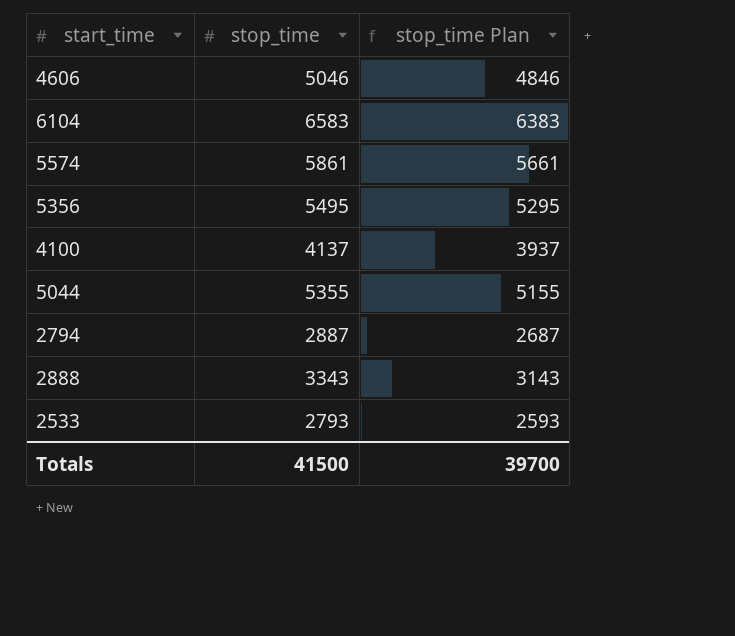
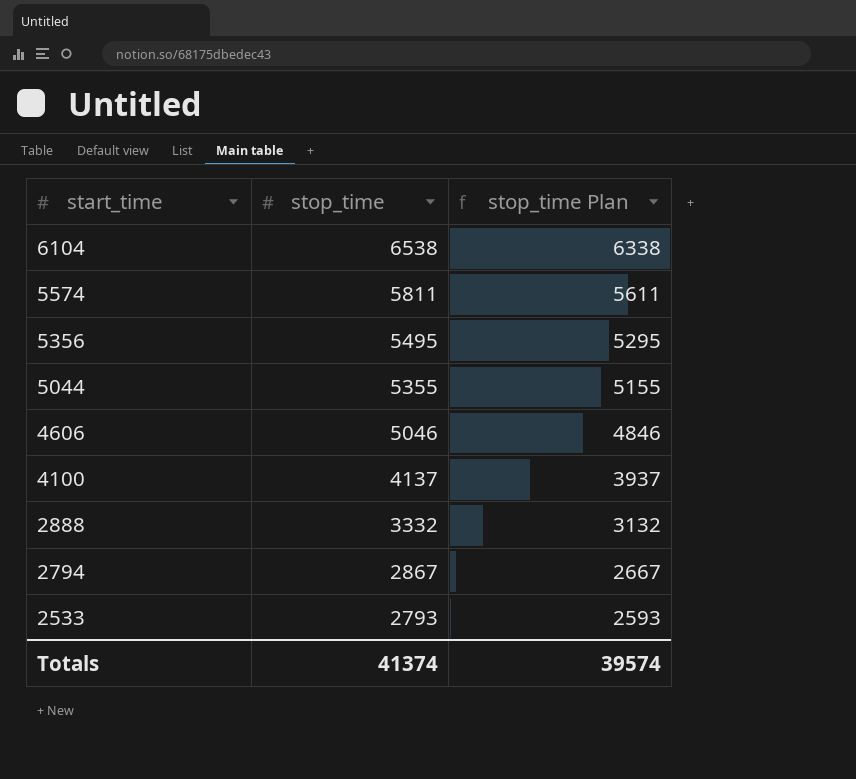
row order: none -> start_time descending
6104 | stop_time: 6583 -> 6538
6104 | stop_time Plan: 6383 -> 6338
5574 | stop_time: 5861 -> 5811
5574 | stop_time Plan: 5661 -> 5611
2888 | stop_time: 3343 -> 3332
2888 | stop_time Plan: 3143 -> 3132
2794 | stop_time: 2887 -> 2867
2794 | stop_time Plan: 2687 -> 2667
Totals | stop_time: 41500 -> 41374
Totals | stop_time Plan: 39700 -> 39574

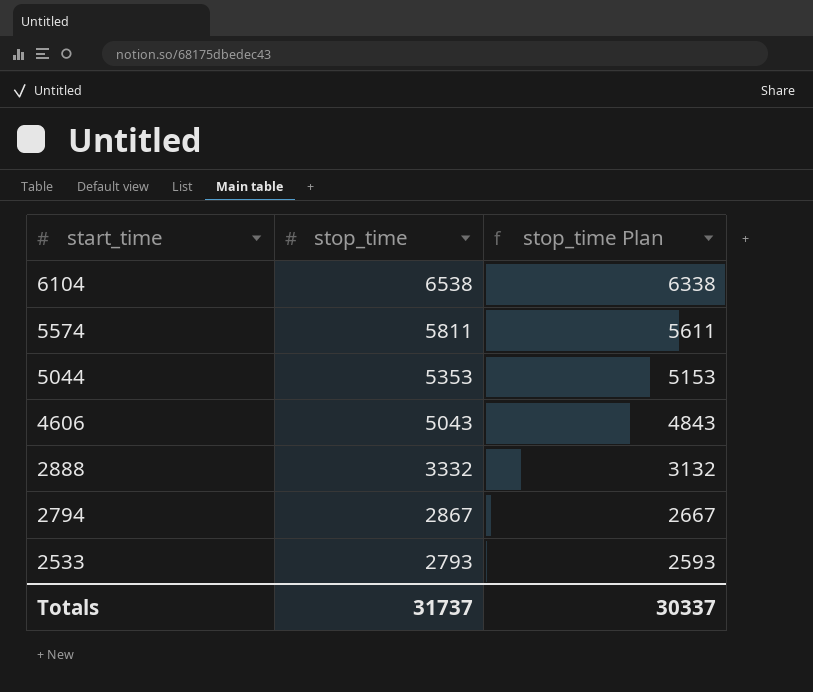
row 5356: 5495 | 5295 -> none
row 4100: 4137 | 3937 -> none
5044 | stop_time: 5355 -> 5353
5044 | stop_time Plan: 5155 -> 5153
4606 | stop_time: 5046 -> 5043
4606 | stop_time Plan: 4846 -> 4843
Totals | stop_time: 41374 -> 31737
Totals | stop_time Plan: 39574 -> 30337

